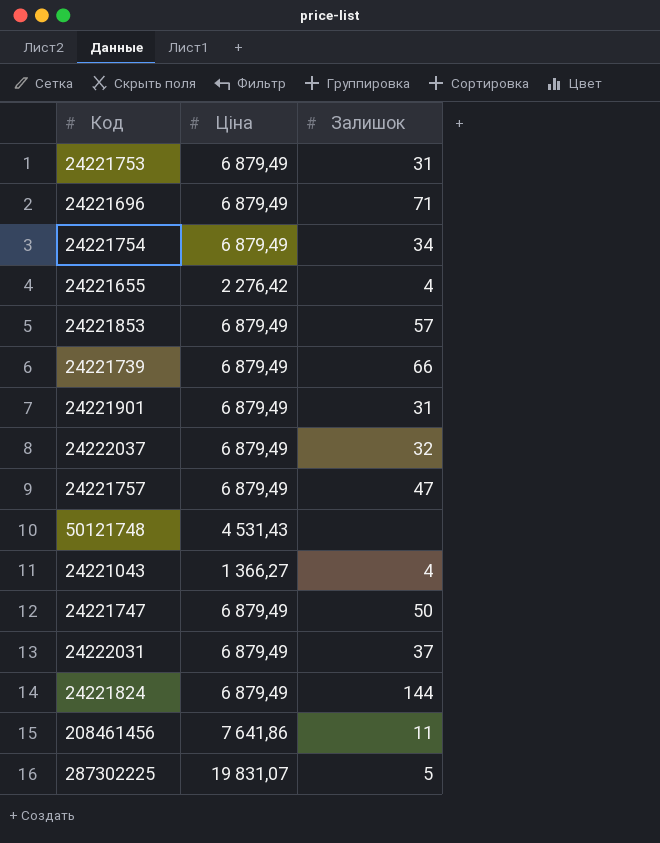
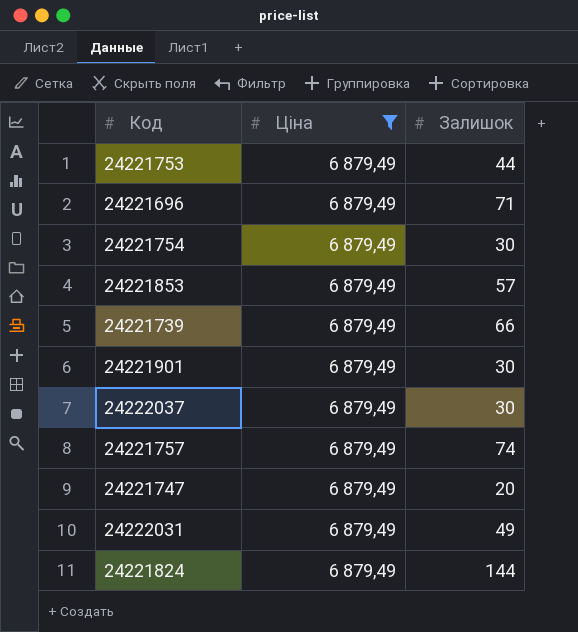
filter: none -> Ціна = 6 879,49
24221753 | Залишок: 31 -> 44
24221754 | Залишок: 34 -> 30
24221901 | Залишок: 31 -> 30
24222037 | Залишок: 32 -> 30
24221757 | Залишок: 47 -> 74
24221747 | Залишок: 50 -> 20
24222031 | Залишок: 37 -> 49

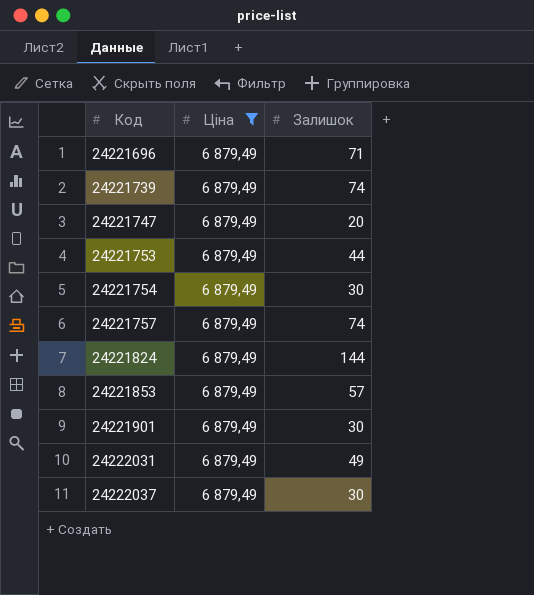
row order: none -> Код ascending
24221739 | Залишок: 66 -> 74

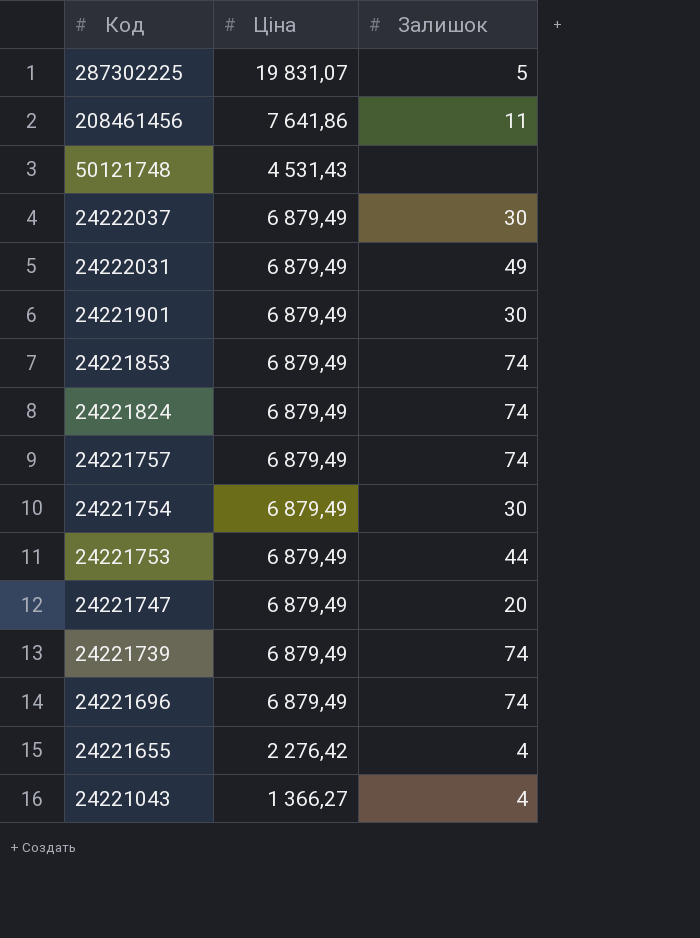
filter: Ціна = 6 879,49 -> none
row order: Код ascending -> Код descending
24221853 | Залишок: 57 -> 74
24221824 | Залишок: 144 -> 74
24221696 | Залишок: 71 -> 74

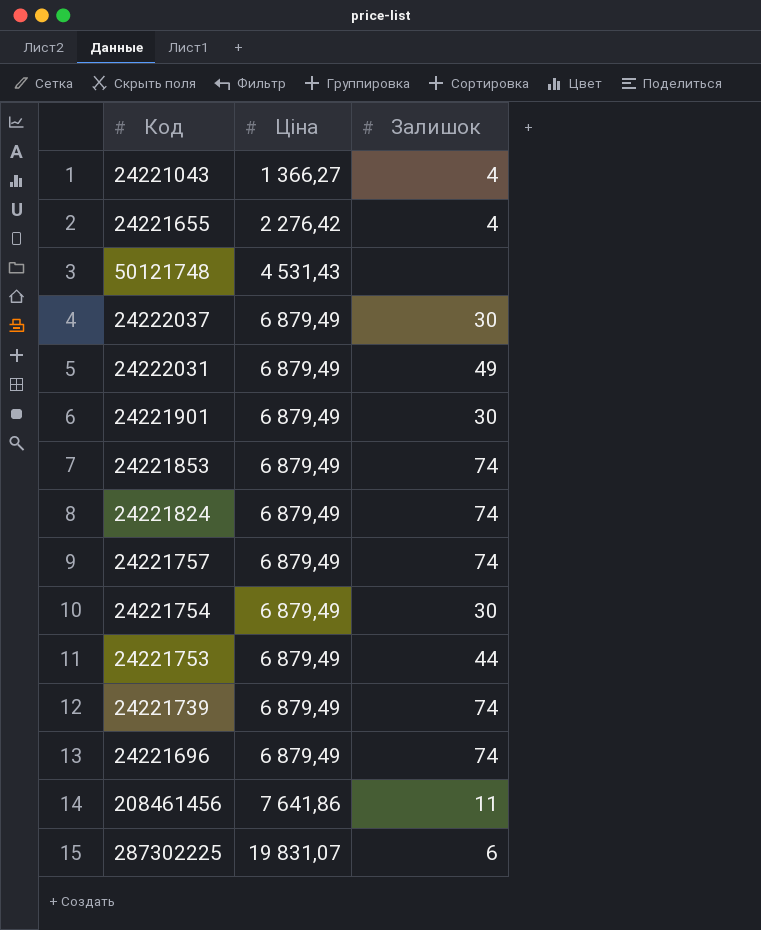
row order: Код descending -> Ціна ascending
row 24221747: 6 879,49 | 20 -> none
287302225 | Залишок: 5 -> 6

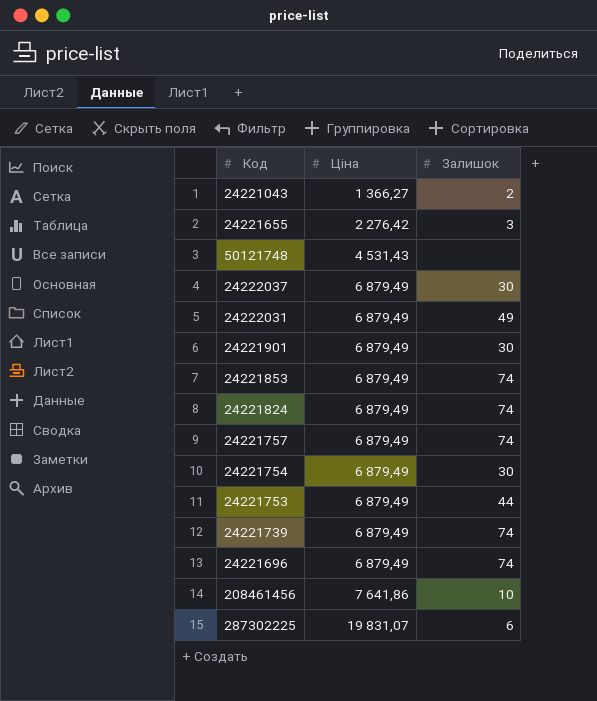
24221043 | Залишок: 4 -> 2
24221655 | Залишок: 4 -> 3
208461456 | Залишок: 11 -> 10

